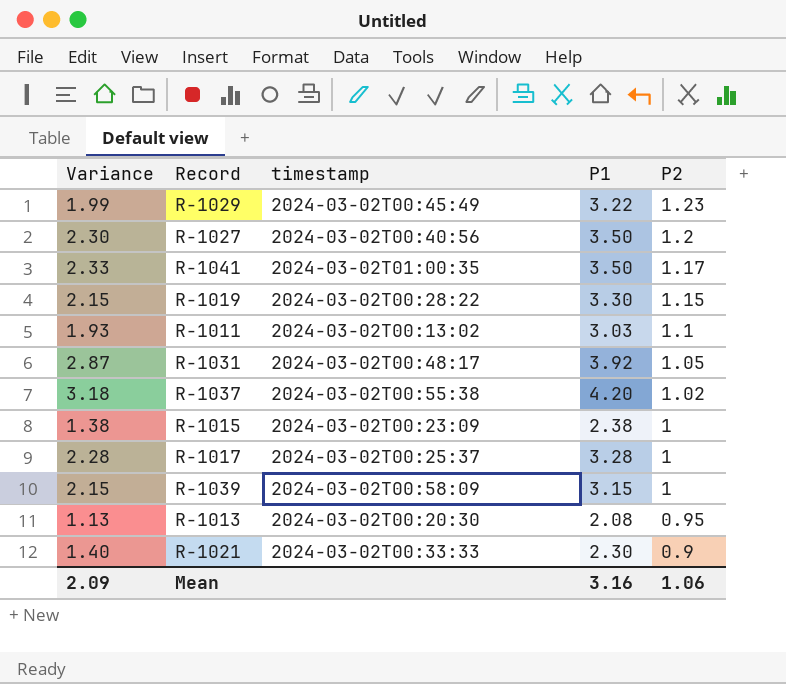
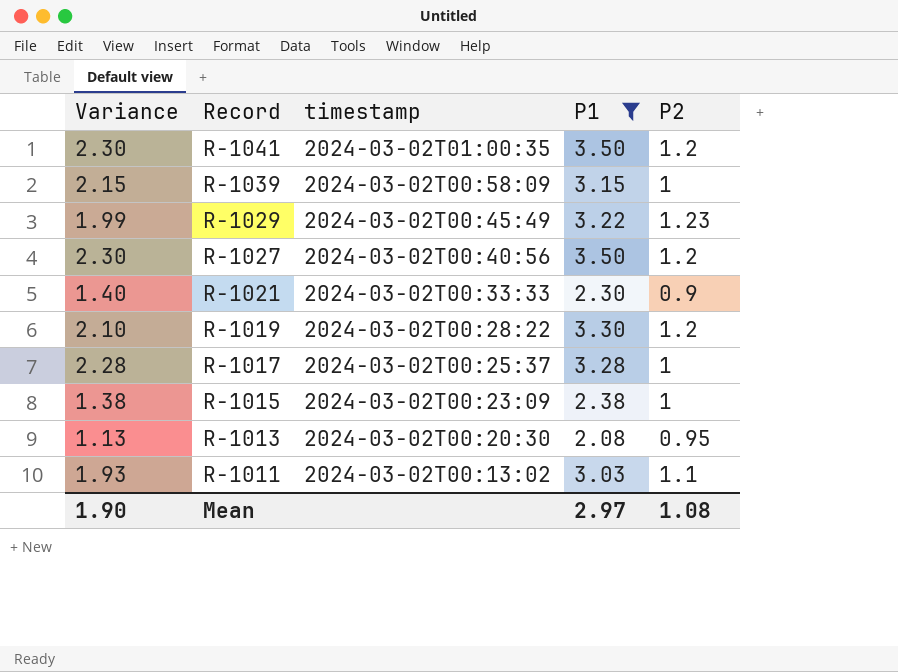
filter: none -> P1 <= 3.50
row order: P2 descending -> Record descending
R-1041 | Variance: 2.33 -> 2.30
R-1041 | P2: 1.17 -> 1.2
R-1019 | Variance: 2.15 -> 2.10
R-1019 | P2: 1.15 -> 1.2
Mean | Variance: 2.09 -> 1.90
Mean | P1: 3.16 -> 2.97
Mean | P2: 1.06 -> 1.08

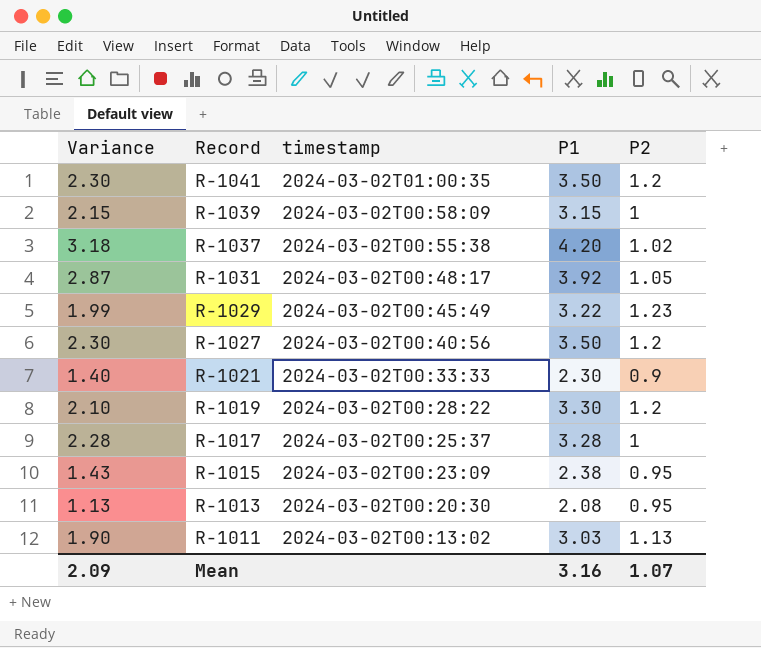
filter: P1 <= 3.50 -> none
R-1015 | Variance: 1.38 -> 1.43
R-1015 | P2: 1 -> 0.95
R-1011 | Variance: 1.93 -> 1.90
R-1011 | P2: 1.1 -> 1.13
Mean | Variance: 1.90 -> 2.09
Mean | P1: 2.97 -> 3.16
Mean | P2: 1.08 -> 1.07

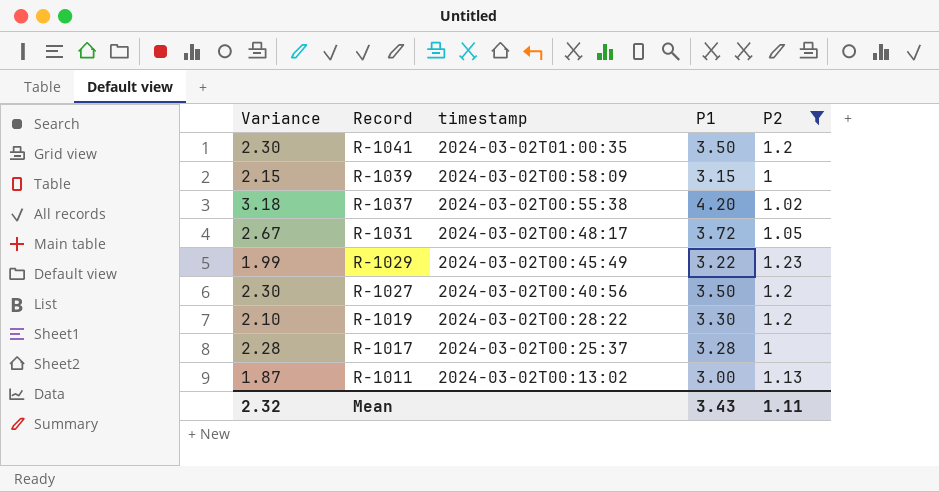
filter: none -> P2 >= 1
R-1031 | Variance: 2.87 -> 2.67
R-1031 | P1: 3.92 -> 3.72
R-1011 | Variance: 1.90 -> 1.87
R-1011 | P1: 3.03 -> 3.00
Mean | Variance: 2.09 -> 2.32
Mean | P1: 3.16 -> 3.43
Mean | P2: 1.07 -> 1.11

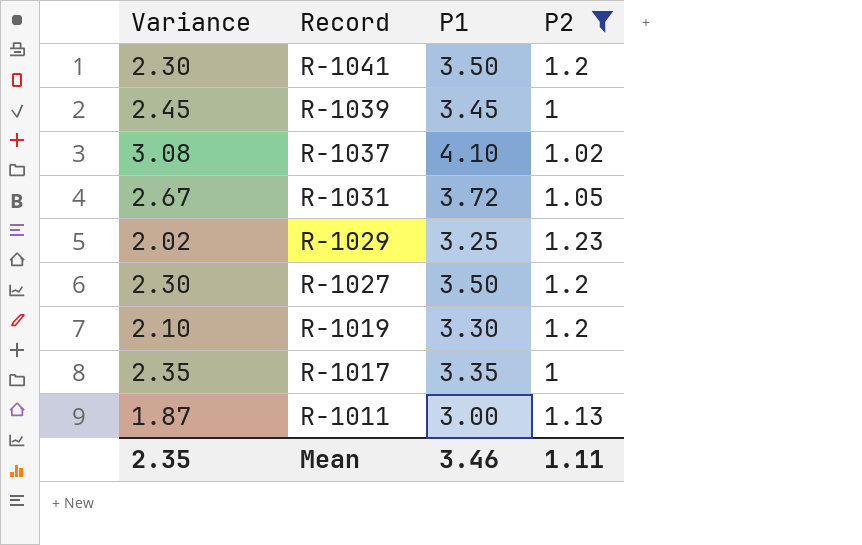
column timestamp | position: 3 -> none
R-1039 | Variance: 2.15 -> 2.45
R-1039 | P1: 3.15 -> 3.45
R-1037 | Variance: 3.18 -> 3.08
R-1037 | P1: 4.20 -> 4.10
R-1029 | Variance: 1.99 -> 2.02
R-1029 | P1: 3.22 -> 3.25
R-1017 | Variance: 2.28 -> 2.35
R-1017 | P1: 3.28 -> 3.35
Mean | Variance: 2.32 -> 2.35
Mean | P1: 3.43 -> 3.46

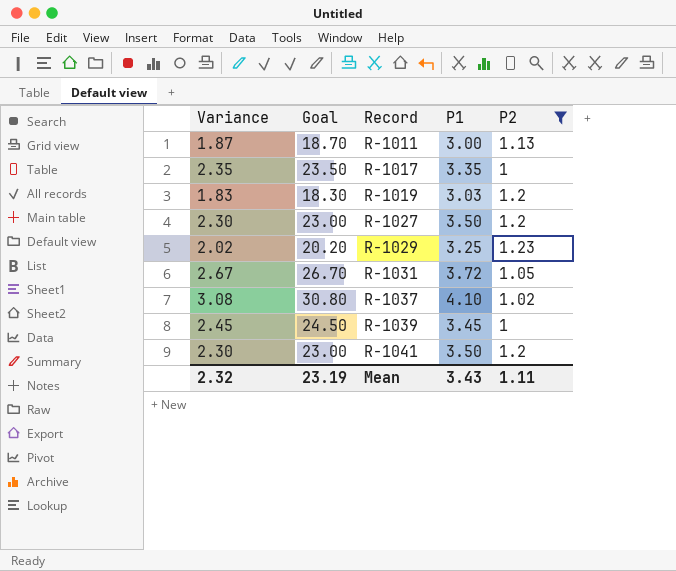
row order: Record descending -> Record ascending
column Goal | formula: none -> [Variance] * 10
R-1019 | Variance: 2.10 -> 1.83
R-1019 | P1: 3.30 -> 3.03
Mean | Variance: 2.35 -> 2.32
Mean | P1: 3.46 -> 3.43

